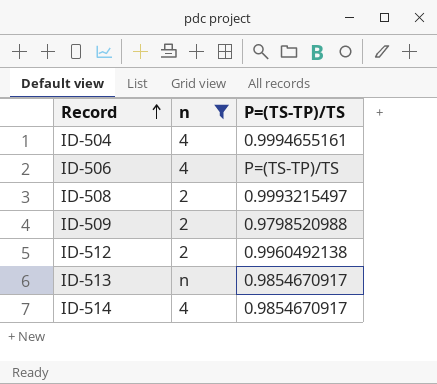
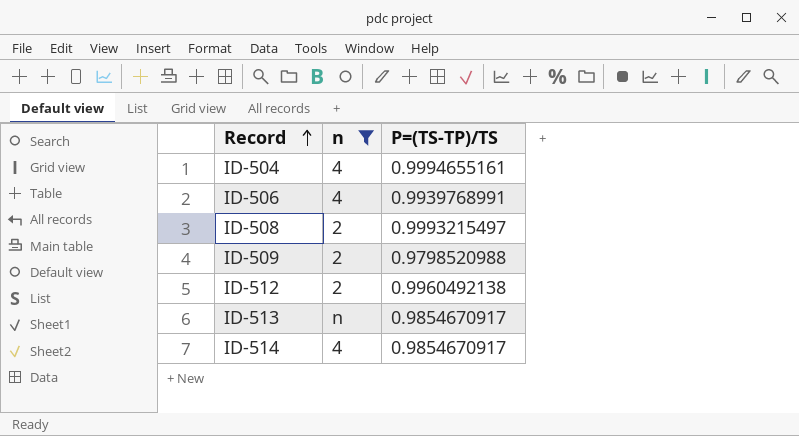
ID-506 | P=(TS-TP)/TS: P=(TS-TP)/TS -> 0.9939768991

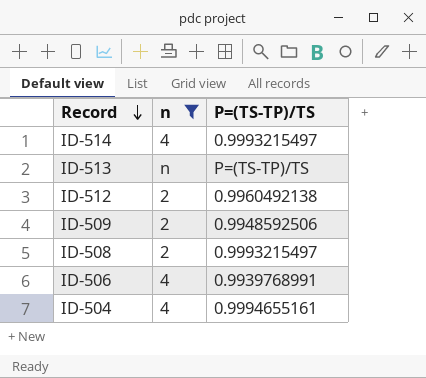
row order: Record ascending -> Record descending
ID-514 | P=(TS-TP)/TS: 0.9854670917 -> 0.9993215497
ID-513 | P=(TS-TP)/TS: 0.9854670917 -> P=(TS-TP)/TS
ID-509 | P=(TS-TP)/TS: 0.9798520988 -> 0.9948592506

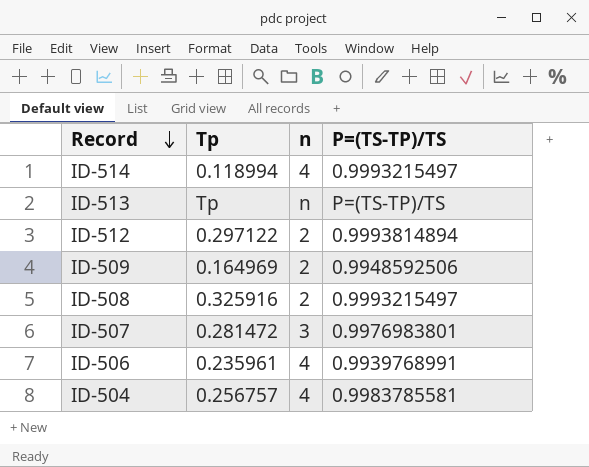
filter: n != 3 -> none
column Tp | position: none -> 2
ID-512 | P=(TS-TP)/TS: 0.9960492138 -> 0.9993814894
ID-504 | P=(TS-TP)/TS: 0.9994655161 -> 0.9983785581

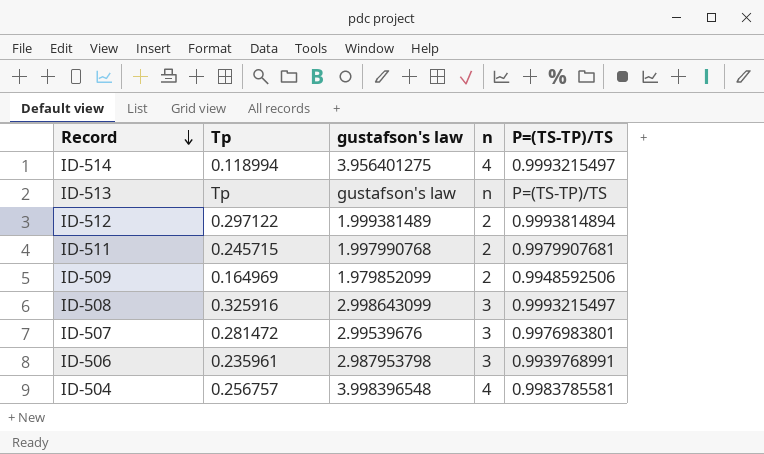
column gustafson's law | position: none -> 3
row ID-511: none -> 0.245715 | 1.997990768 | 2 | 0.9979907681
ID-508 | n: 2 -> 3
ID-506 | n: 4 -> 3

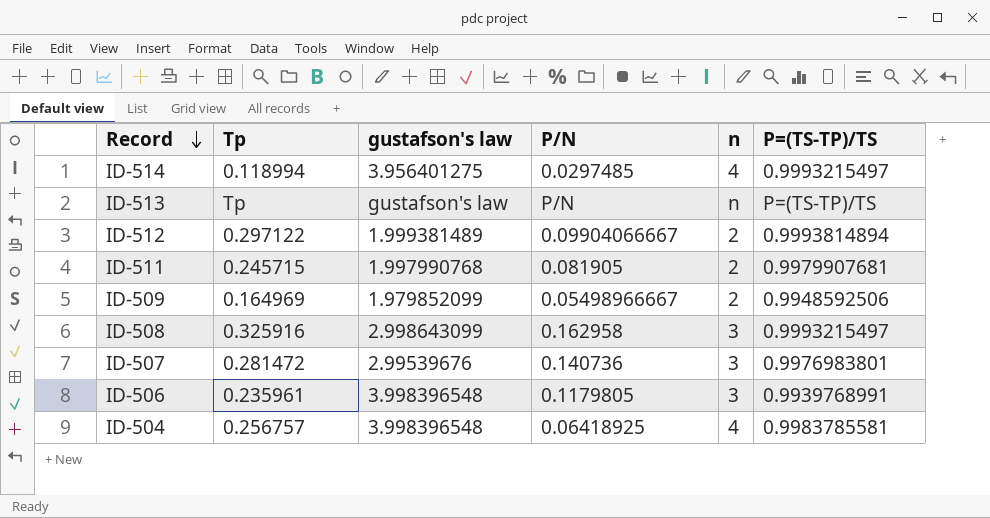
column P/N | position: none -> 4
ID-506 | gustafson's law: 2.987953798 -> 3.998396548

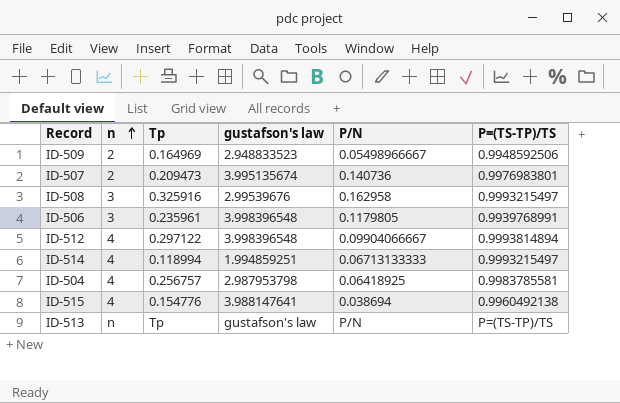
row order: Record descending -> n ascending
column n | position: 5 -> 2
row ID-511: 0.245715 | 1.997990768 | 0.081905 | 2 | 0.9979907681 -> none
ID-509 | gustafson's law: 1.979852099 -> 2.948833523
ID-507 | n: 3 -> 2
ID-507 | Tp: 0.281472 -> 0.209473
ID-507 | gustafson's law: 2.99539676 -> 3.995135674
ID-508 | gustafson's law: 2.998643099 -> 2.99539676
ID-512 | n: 2 -> 4
ID-512 | gustafson's law: 1.999381489 -> 3.998396548
ID-514 | gustafson's law: 3.956401275 -> 1.994859251
ID-514 | P/N: 0.0297485 -> 0.06713133333
ID-504 | gustafson's law: 3.998396548 -> 2.987953798
row ID-515: none -> 4 | 0.154776 | 3.988147641 | 0.038694 | 0.9960492138

